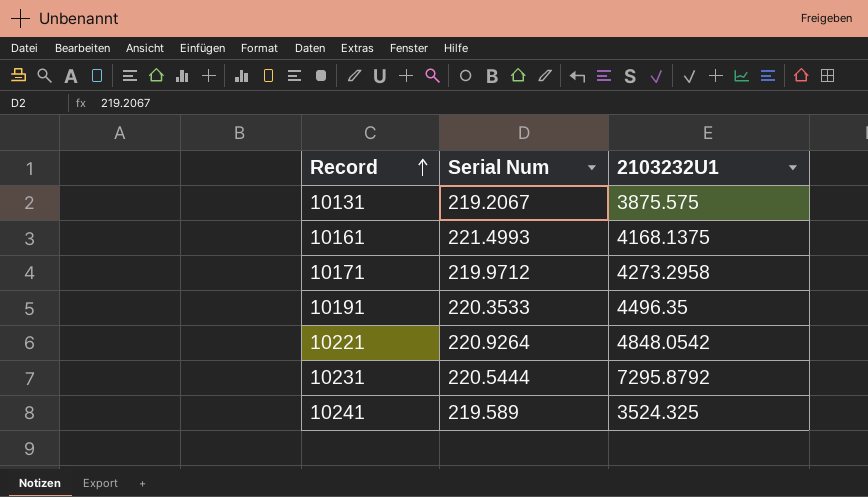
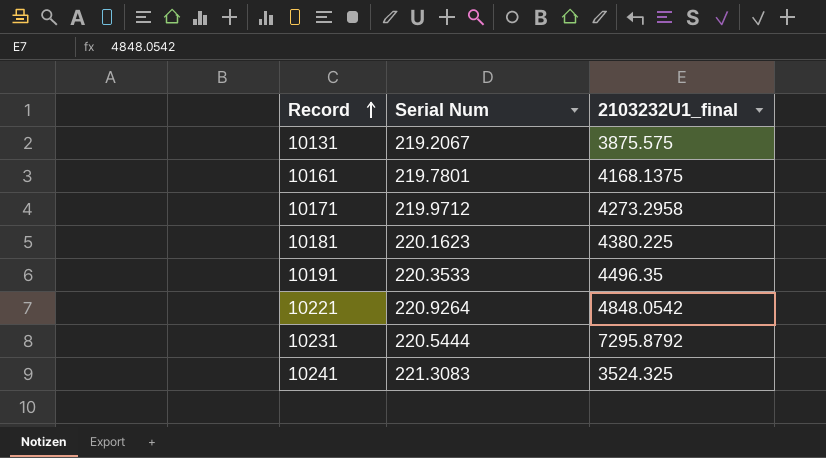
column name: 2103232U1 -> 2103232U1_final
10161 | Serial Num: 221.4993 -> 219.7801
row 10181: none -> 220.1623 | 4380.225
10241 | Serial Num: 219.589 -> 221.3083

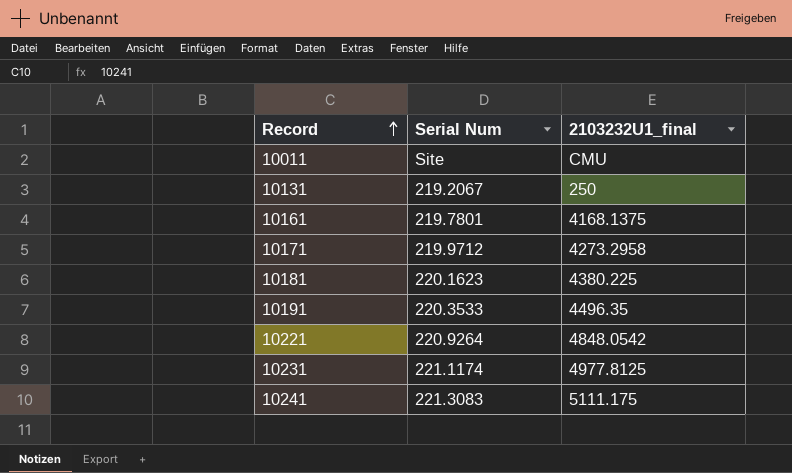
row 10011: none -> Site | CMU
10131 | 2103232U1_final: 3875.575 -> 250
10231 | Serial Num: 220.5444 -> 221.1174
10231 | 2103232U1_final: 7295.8792 -> 4977.8125
10241 | 2103232U1_final: 3524.325 -> 5111.175

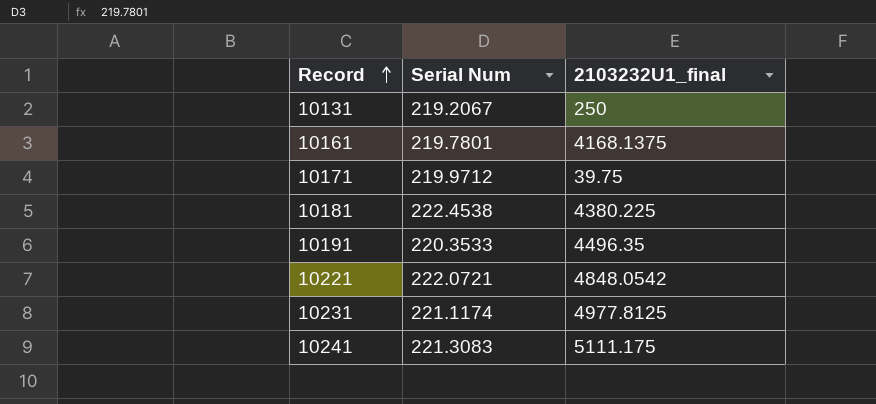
row 10011: Site | CMU -> none
10171 | 2103232U1_final: 4273.2958 -> 39.75
10181 | Serial Num: 220.1623 -> 222.4538
10221 | Serial Num: 220.9264 -> 222.0721

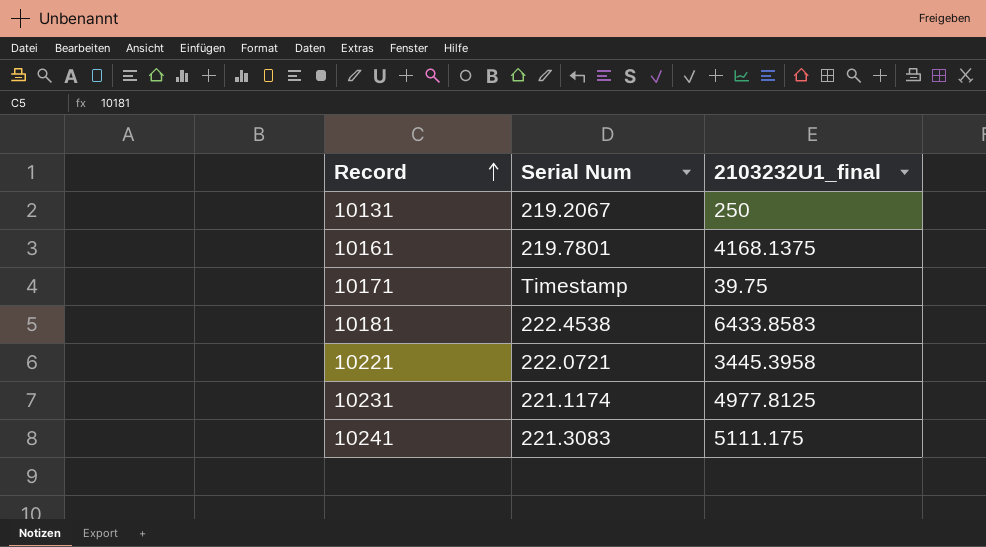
row 10191: 220.3533 | 4496.35 -> none
10171 | Serial Num: 219.9712 -> Timestamp
10181 | 2103232U1_final: 4380.225 -> 6433.8583
10221 | 2103232U1_final: 4848.0542 -> 3445.3958

